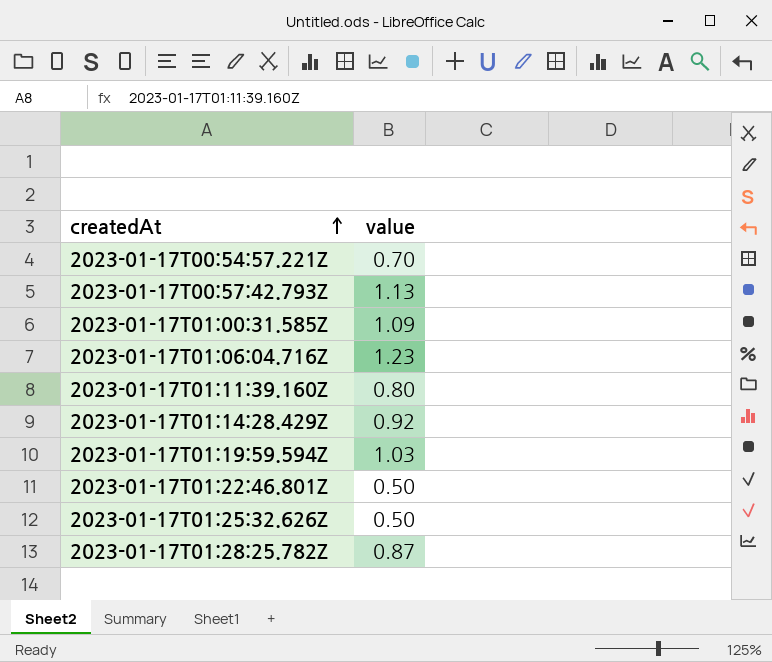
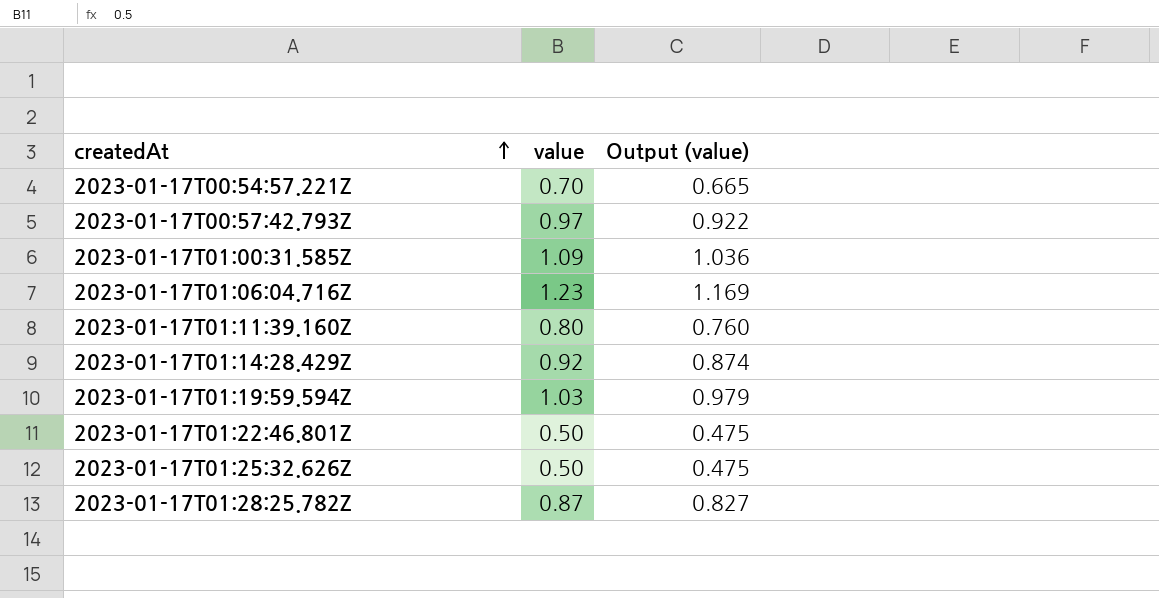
column Output (value) | formula: none -> [value] * 0.95
2023-01-17T00:57:42.793Z | value: 1.13 -> 0.97

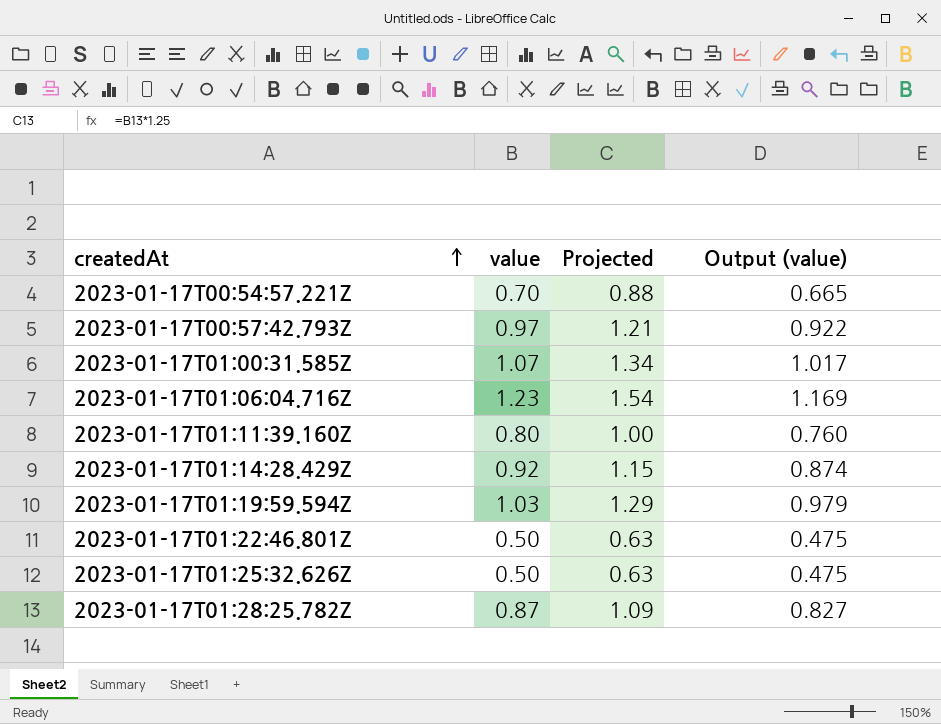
column Projected | formula: none -> [value] * 1.25
2023-01-17T01:00:31.585Z | value: 1.09 -> 1.07
2023-01-17T01:00:31.585Z | Output (value): 1.036 -> 1.017

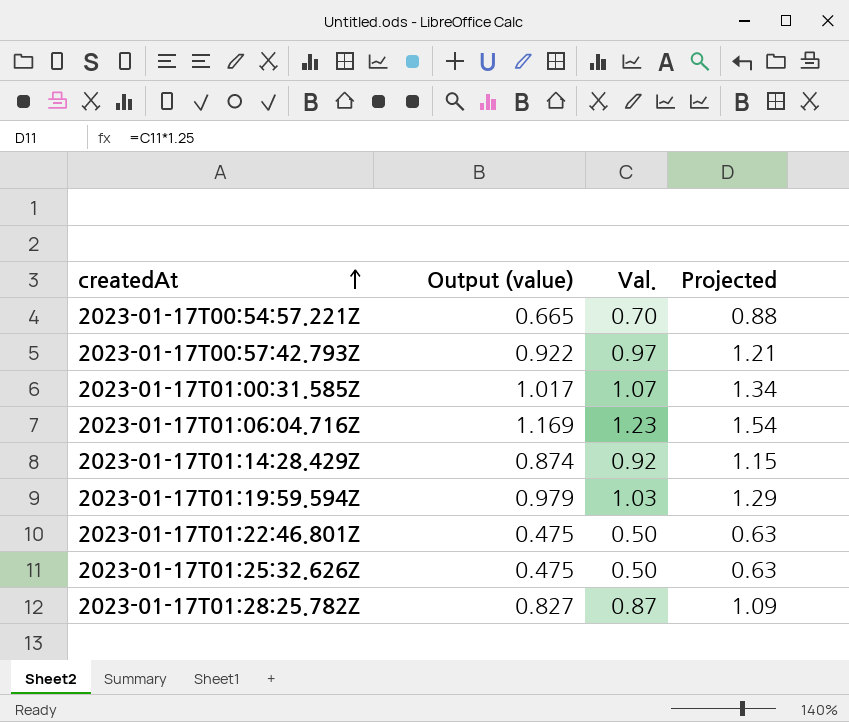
column Output (value) | position: 4 -> 2
column name: value -> Val.
row 2023-01-17T01:11:39.160Z: 0.80 | 1.00 | 0.760 -> none

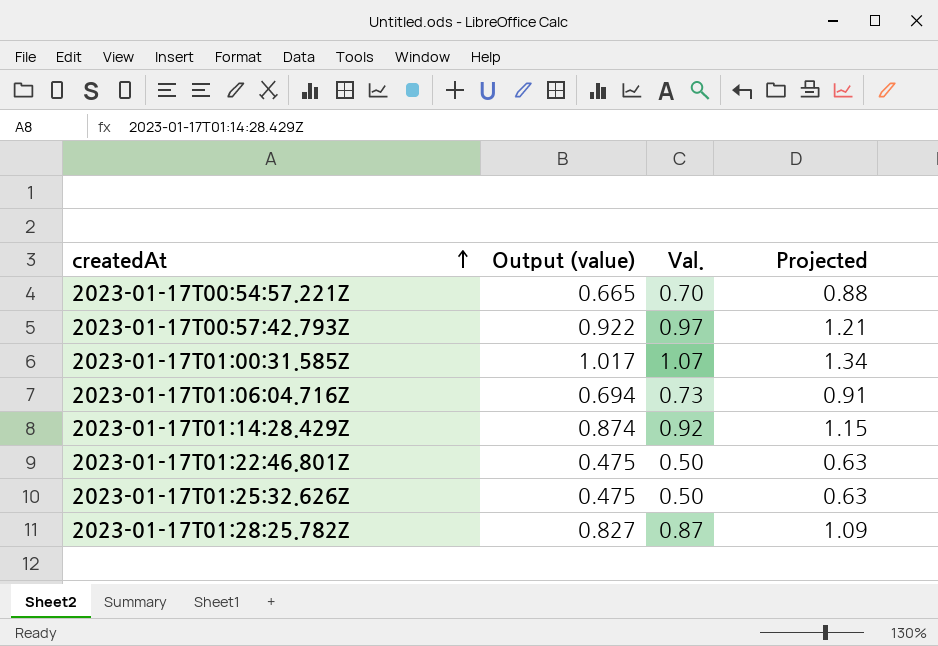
row 2023-01-17T01:19:59.594Z: 0.979 | 1.03 | 1.29 -> none
2023-01-17T01:06:04.716Z | Output (value): 1.169 -> 0.694
2023-01-17T01:06:04.716Z | Val.: 1.23 -> 0.73
2023-01-17T01:06:04.716Z | Projected: 1.54 -> 0.91

